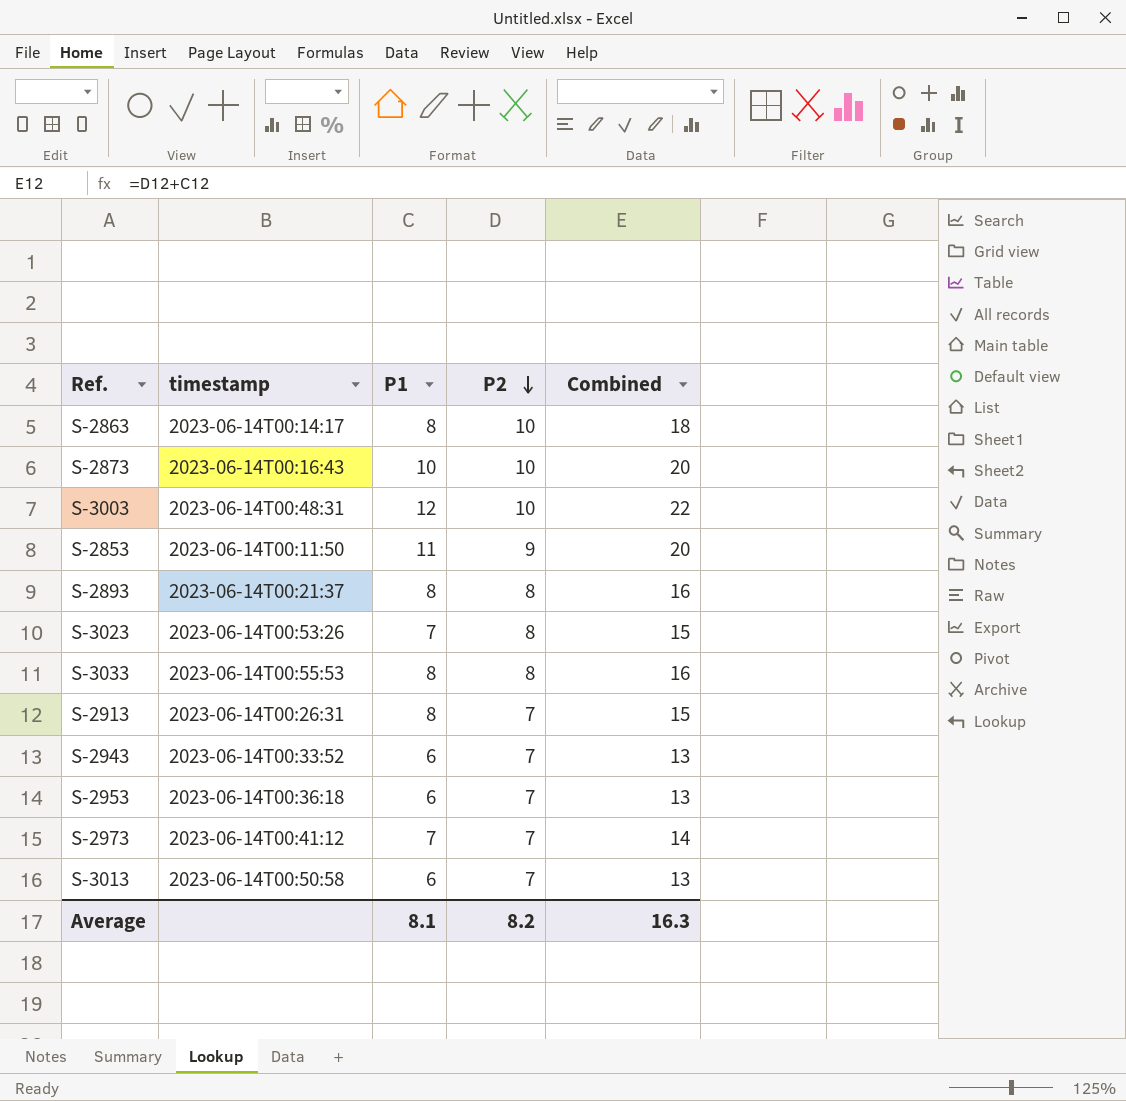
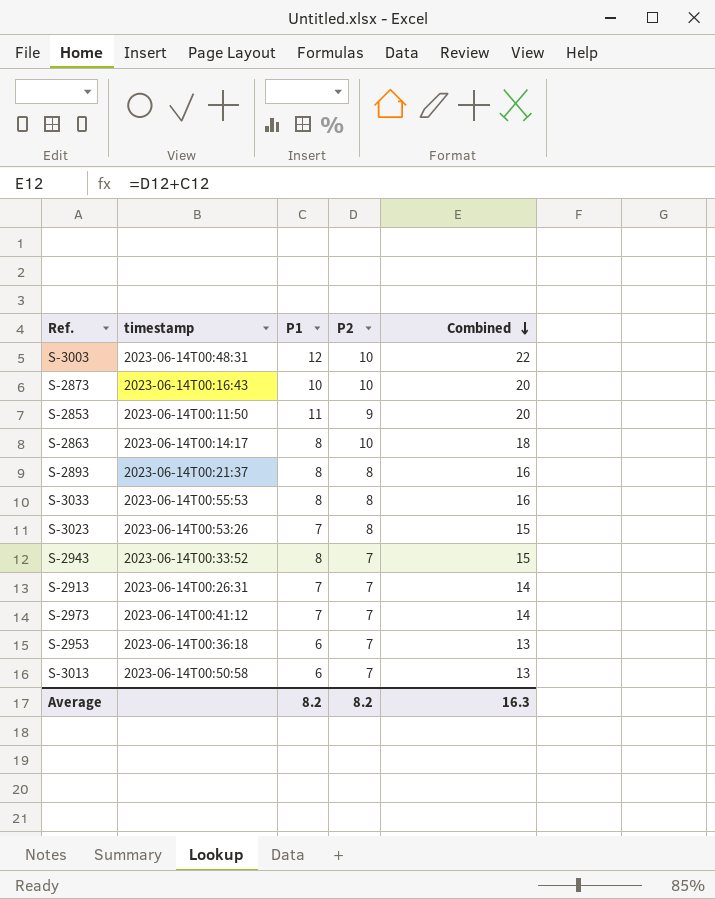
row order: P2 descending -> Combined descending
S-2943 | P1: 6 -> 8
S-2943 | Combined: 13 -> 15
S-2913 | P1: 8 -> 7
S-2913 | Combined: 15 -> 14
Average | P1: 8.1 -> 8.2

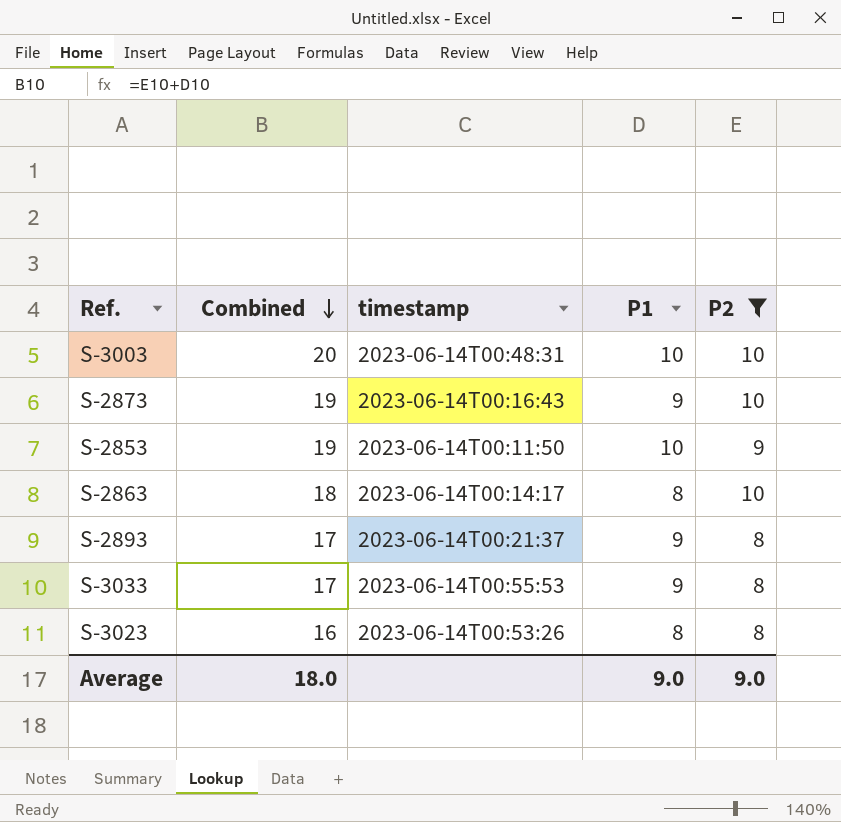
filter: none -> P2 != 7
column Combined | position: 5 -> 2
S-3003 | Combined: 22 -> 20
S-3003 | P1: 12 -> 10
S-2873 | Combined: 20 -> 19
S-2873 | P1: 10 -> 9
S-2853 | Combined: 20 -> 19
S-2853 | P1: 11 -> 10
S-2893 | Combined: 16 -> 17
S-2893 | P1: 8 -> 9
S-3033 | Combined: 16 -> 17
S-3033 | P1: 8 -> 9
S-3023 | Combined: 15 -> 16
S-3023 | P1: 7 -> 8
Average | Combined: 16.3 -> 18.0
Average | P1: 8.2 -> 9.0
Average | P2: 8.2 -> 9.0

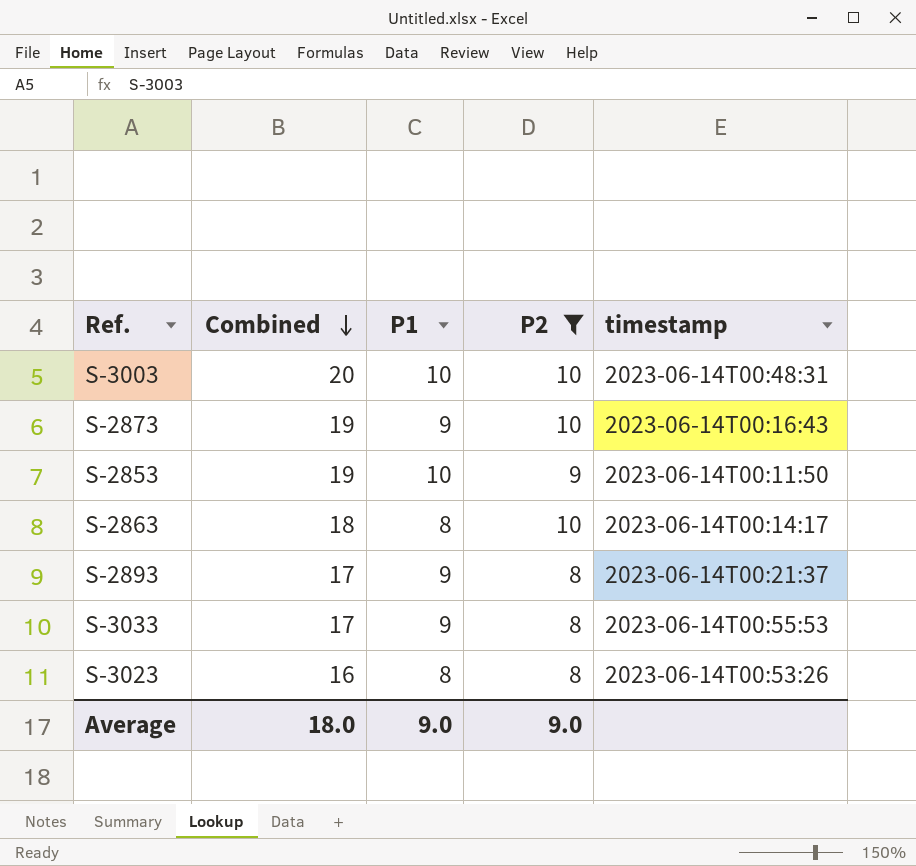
column timestamp | position: 3 -> 5

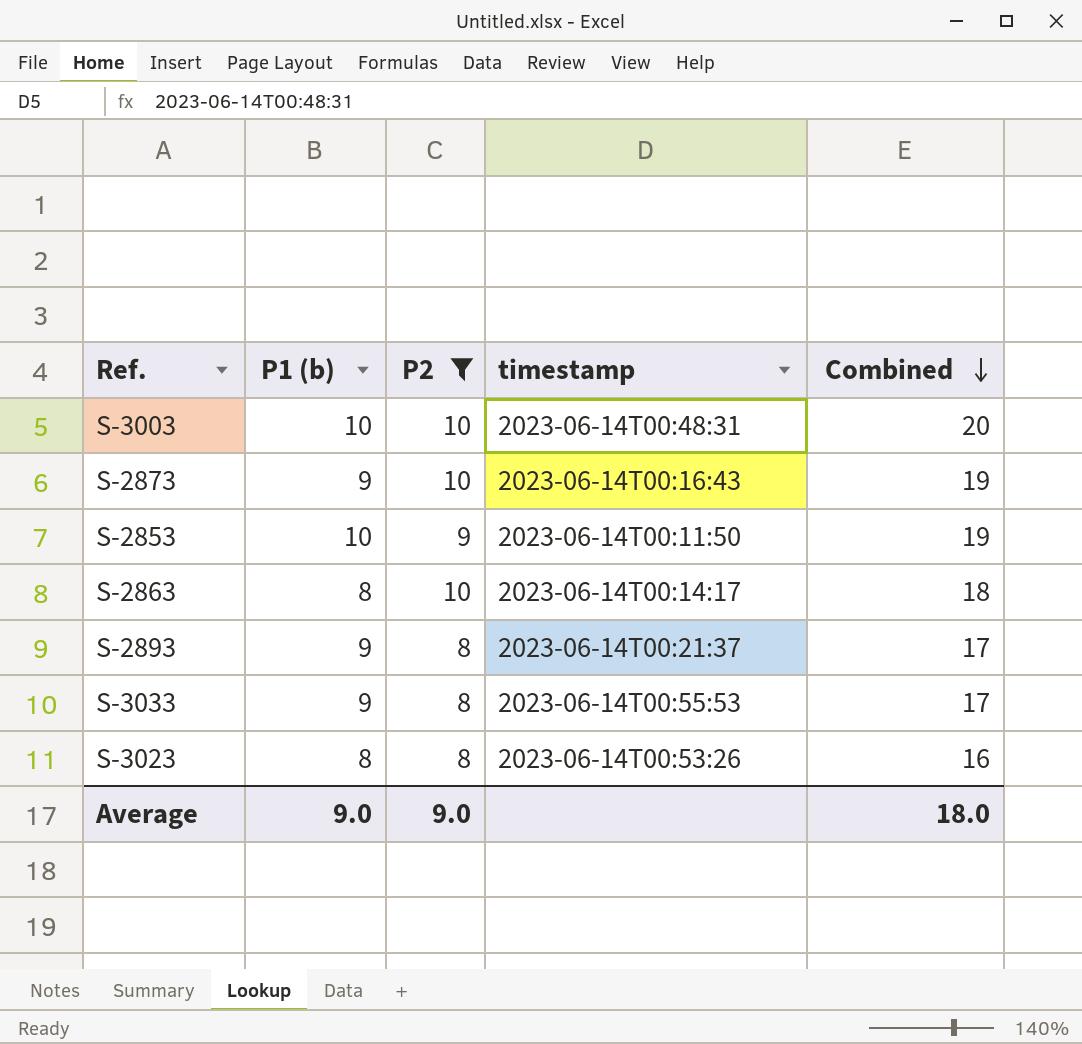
column name: P1 -> P1 (b)
column Combined | position: 2 -> 5

